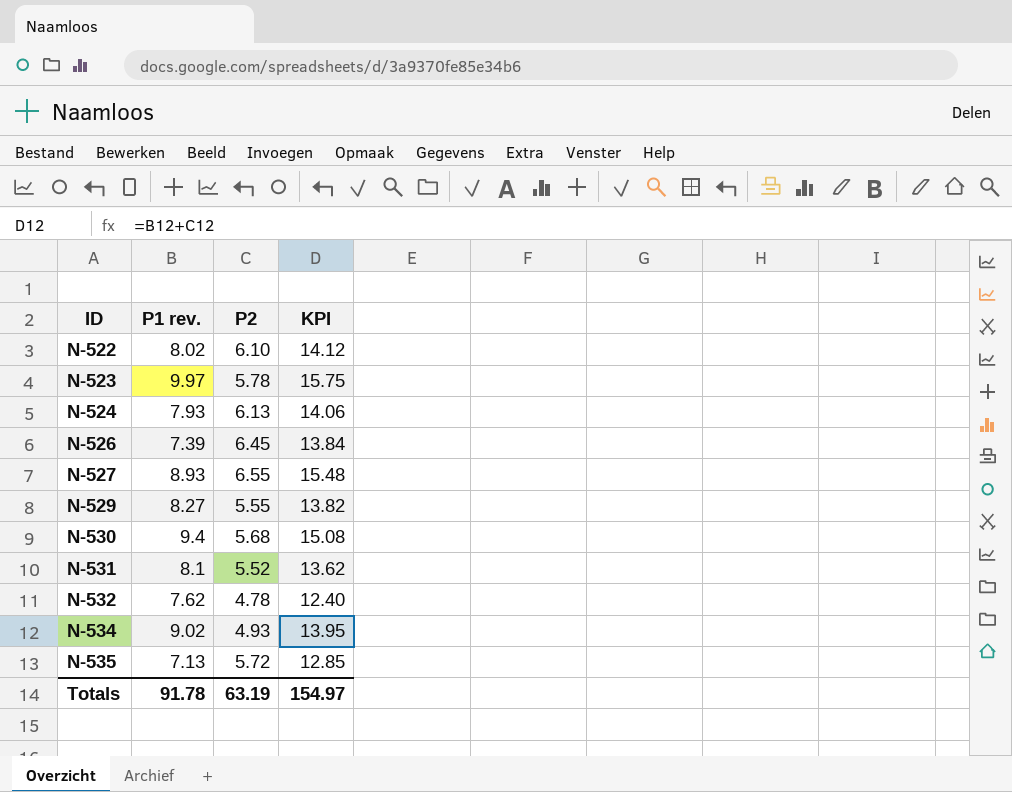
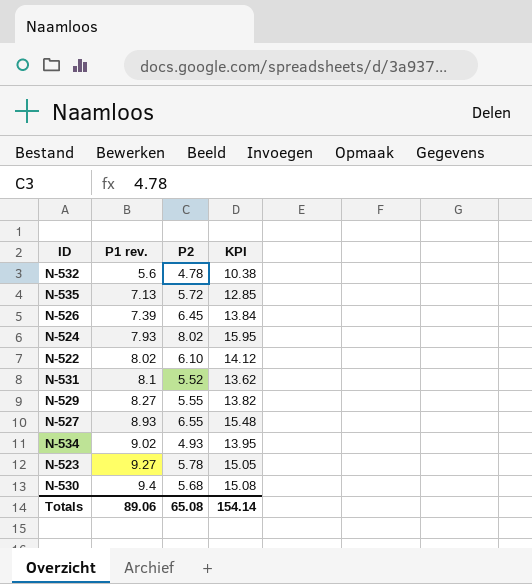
row order: ID ascending -> P1 rev. ascending
N-532 | P1 rev.: 7.62 -> 5.6
N-532 | KPI: 12.40 -> 10.38
N-524 | P2: 6.13 -> 8.02
N-524 | KPI: 14.06 -> 15.95
N-523 | P1 rev.: 9.97 -> 9.27
N-523 | KPI: 15.75 -> 15.05
Totals | P1 rev.: 91.78 -> 89.06
Totals | P2: 63.19 -> 65.08
Totals | KPI: 154.97 -> 154.14

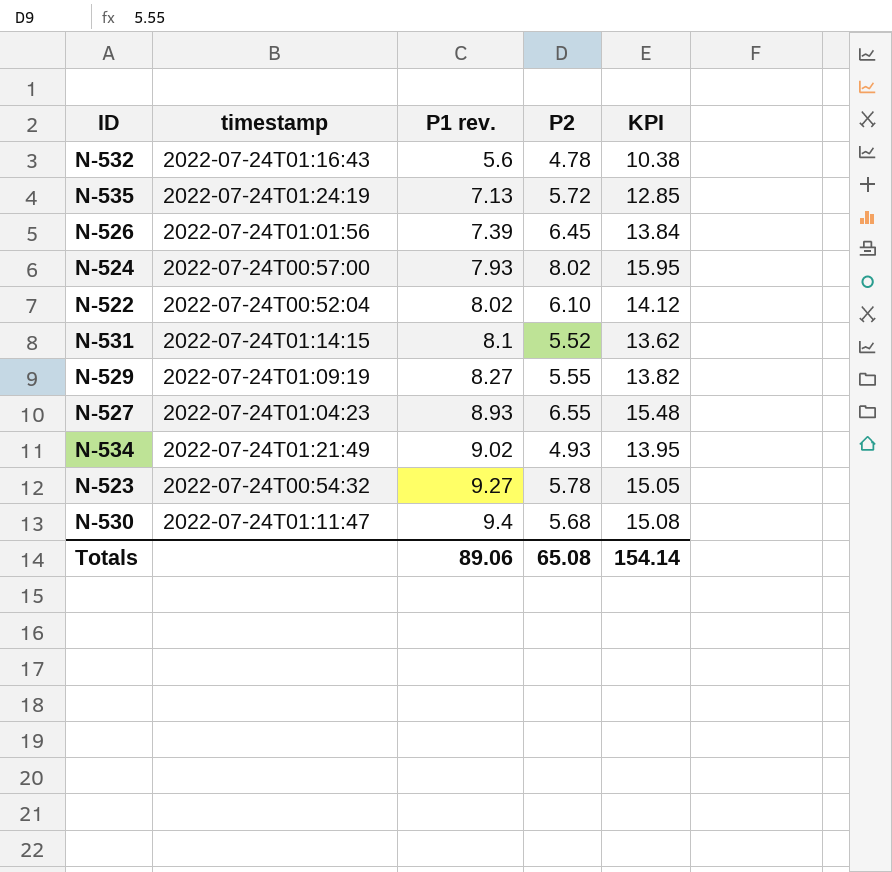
column timestamp | position: none -> 2

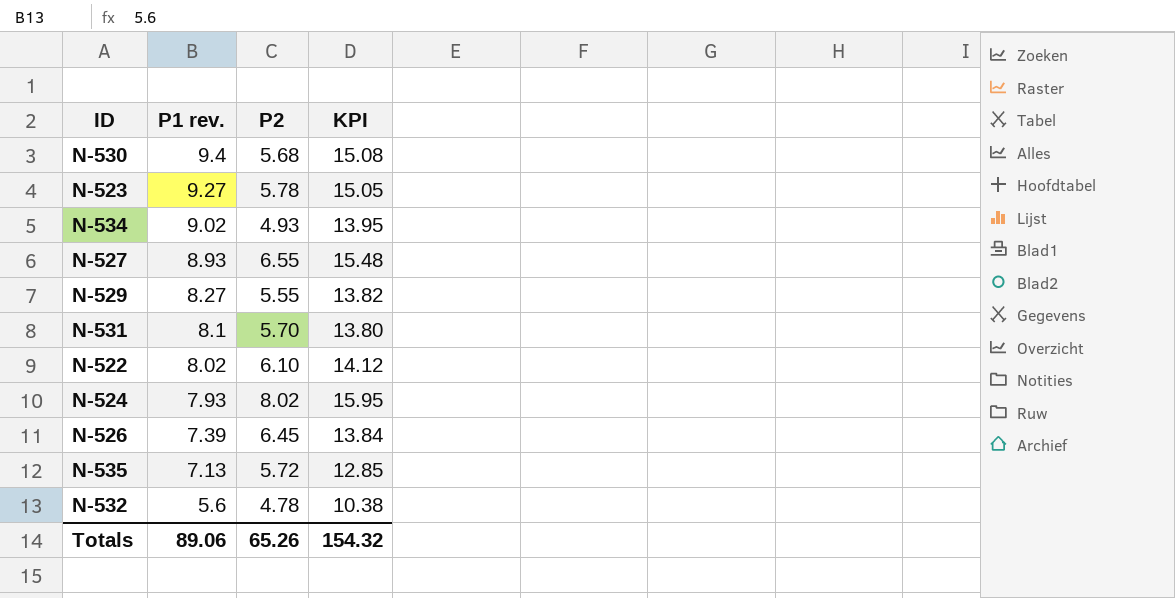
row order: P1 rev. ascending -> P1 rev. descending
column timestamp | position: 2 -> none
N-531 | P2: 5.52 -> 5.70
N-531 | KPI: 13.62 -> 13.80
Totals | P2: 65.08 -> 65.26
Totals | KPI: 154.14 -> 154.32

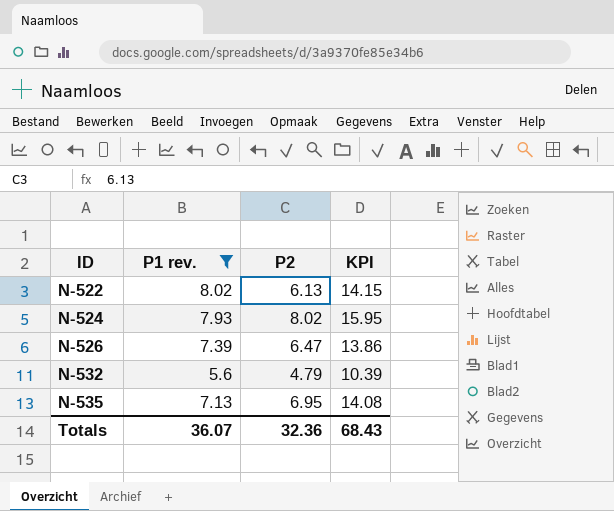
filter: none -> P1 rev. <= 8.02
row order: P1 rev. descending -> ID ascending
N-522 | P2: 6.10 -> 6.13
N-522 | KPI: 14.12 -> 14.15
N-526 | P2: 6.45 -> 6.47
N-526 | KPI: 13.84 -> 13.86
N-532 | P2: 4.78 -> 4.79
N-532 | KPI: 10.38 -> 10.39
N-535 | P2: 5.72 -> 6.95
N-535 | KPI: 12.85 -> 14.08
Totals | P1 rev.: 89.06 -> 36.07
Totals | P2: 65.26 -> 32.36
Totals | KPI: 154.32 -> 68.43

